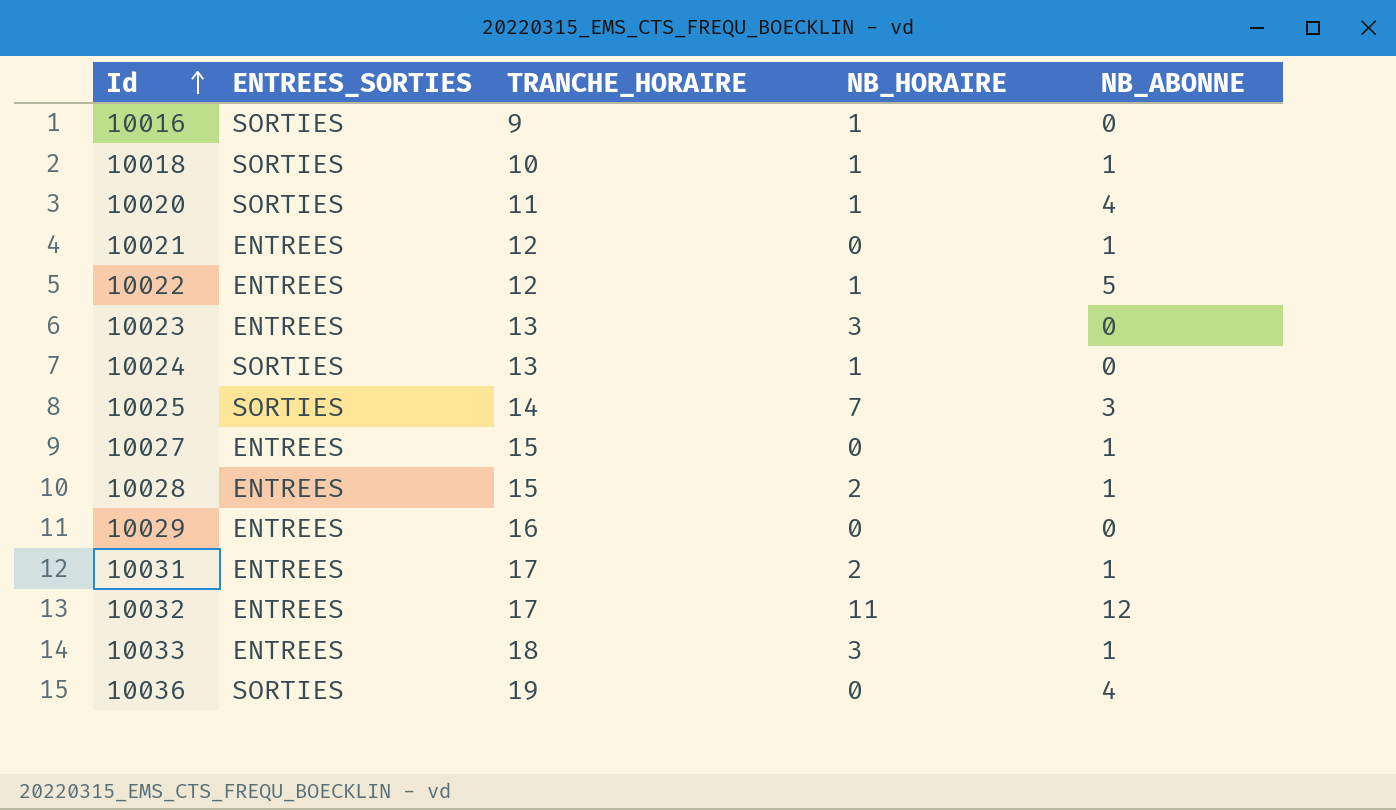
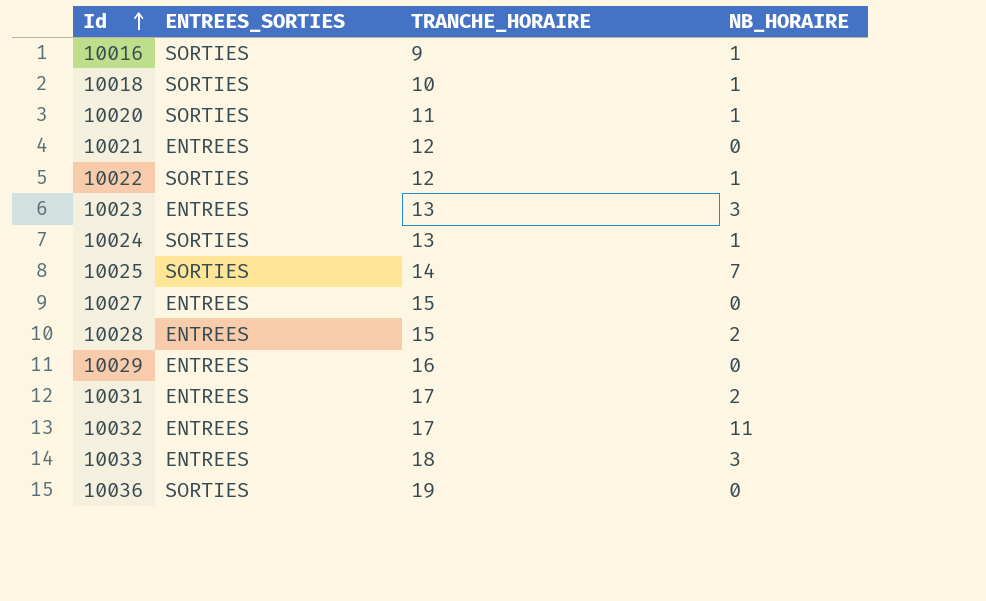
column NB_ABONNE | position: 5 -> none
10022 | ENTREES_SORTIES: ENTREES -> SORTIES

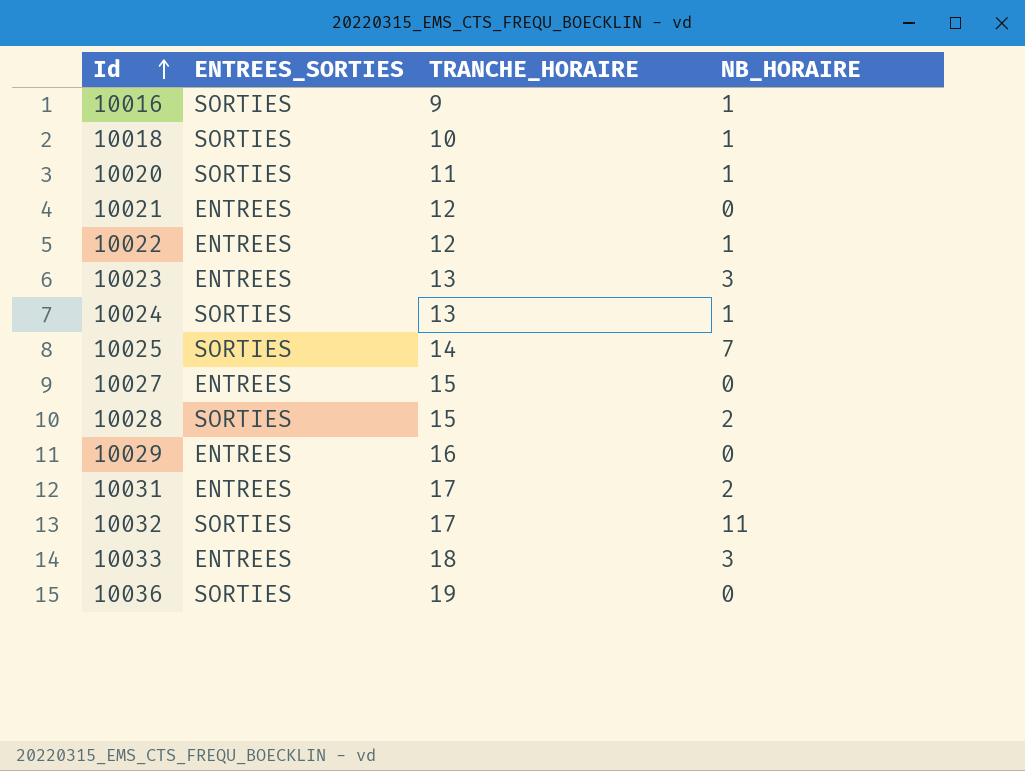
10022 | ENTREES_SORTIES: SORTIES -> ENTREES
10028 | ENTREES_SORTIES: ENTREES -> SORTIES
10032 | ENTREES_SORTIES: ENTREES -> SORTIES

